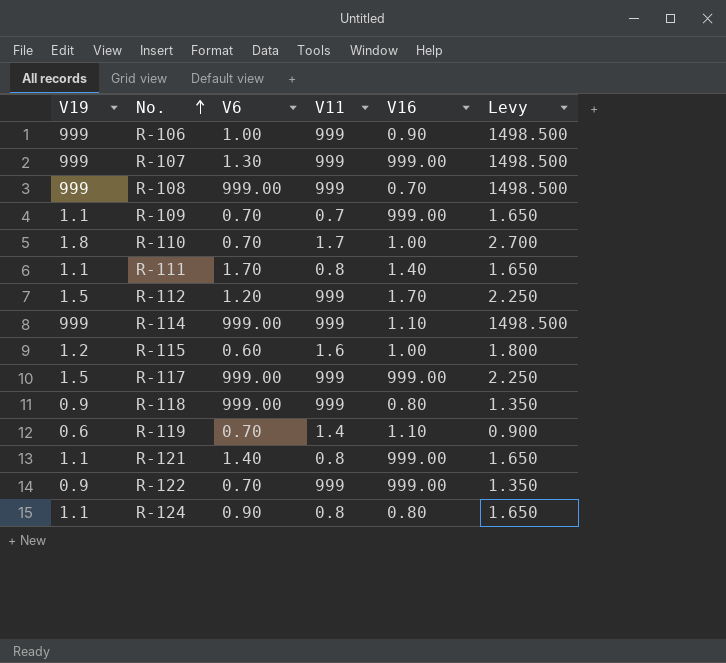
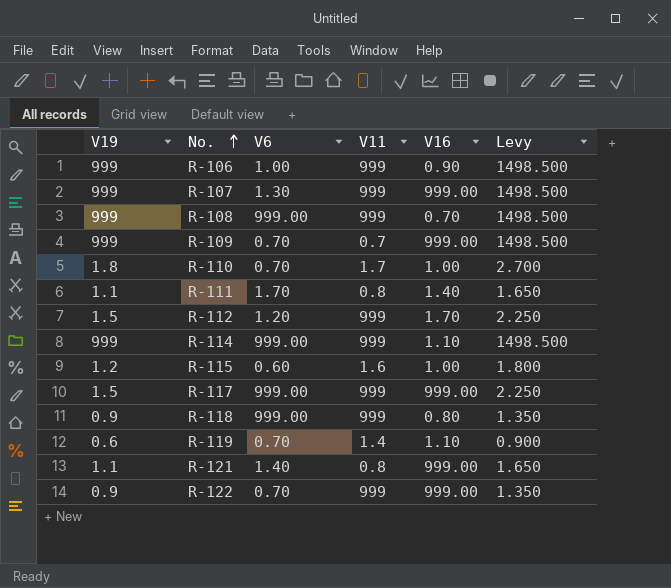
row R-124: 1.1 | 0.90 | 0.8 | 0.80 | 1.650 -> none
R-109 | V19: 1.1 -> 999
R-109 | Levy: 1.650 -> 1498.500

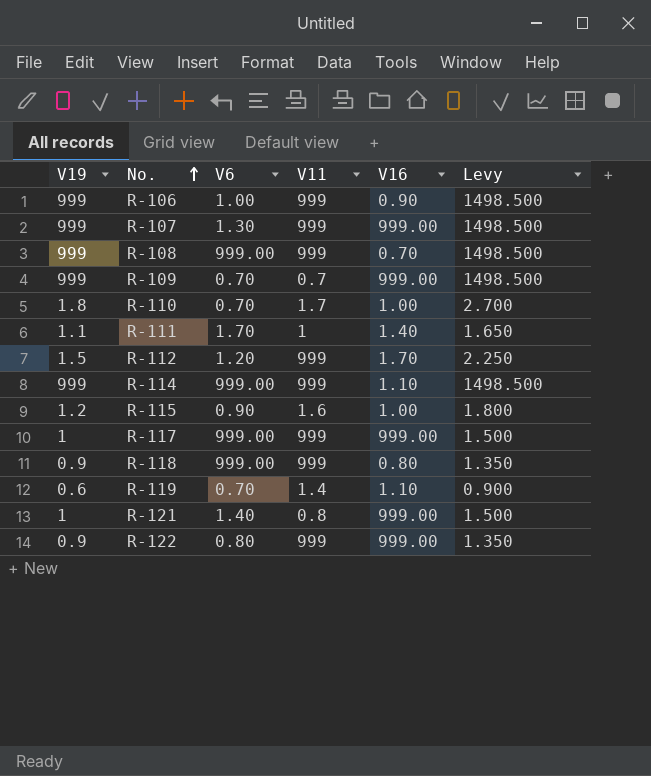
R-111 | V11: 0.8 -> 1
R-115 | V6: 0.60 -> 0.90
R-117 | V19: 1.5 -> 1
R-117 | Levy: 2.250 -> 1.500
R-121 | V19: 1.1 -> 1
R-121 | Levy: 1.650 -> 1.500
R-122 | V6: 0.70 -> 0.80

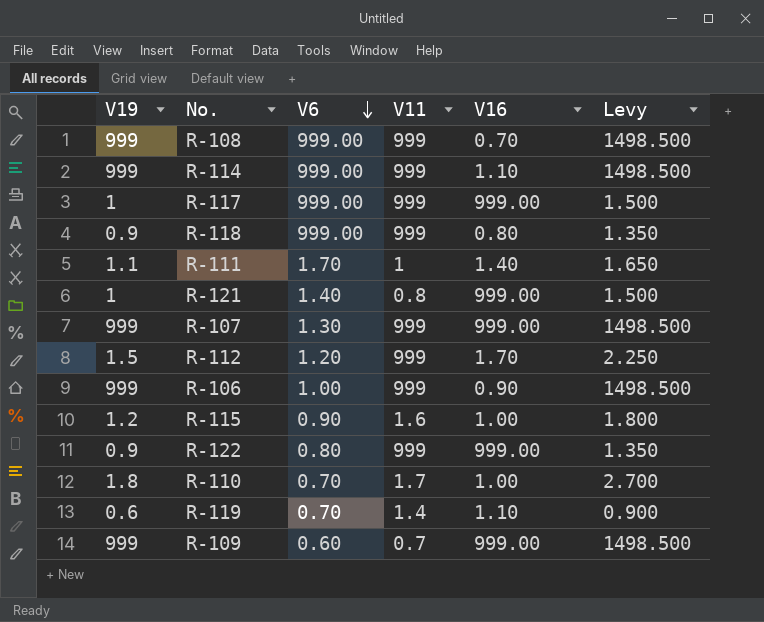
row order: No. ascending -> V6 descending
R-109 | V6: 0.70 -> 0.60

